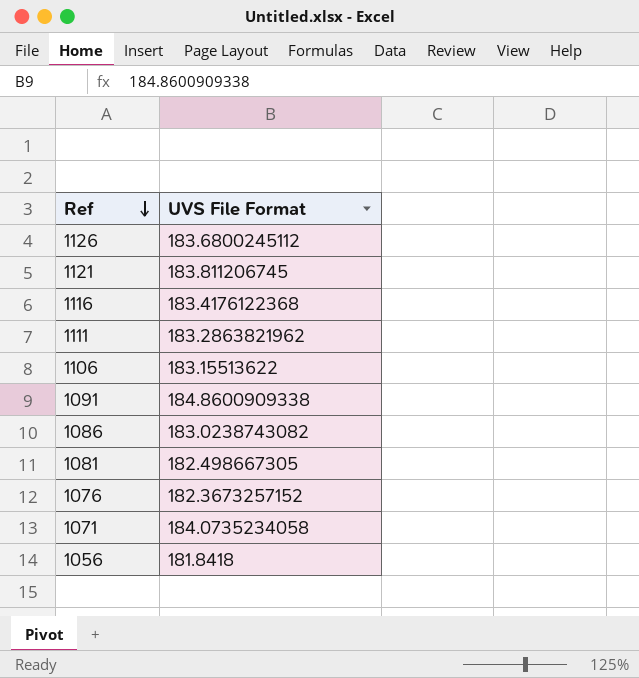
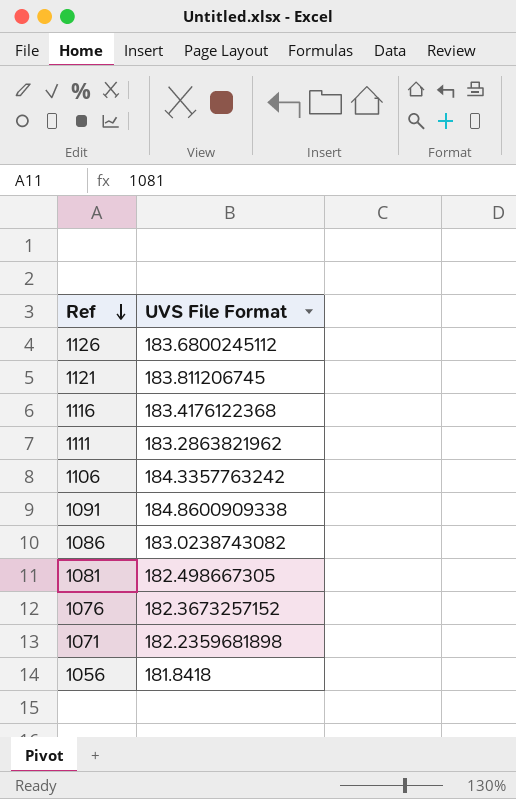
1106 | UVS File Format: 183.15513622 -> 184.3357763242
1071 | UVS File Format: 184.0735234058 -> 182.2359681898

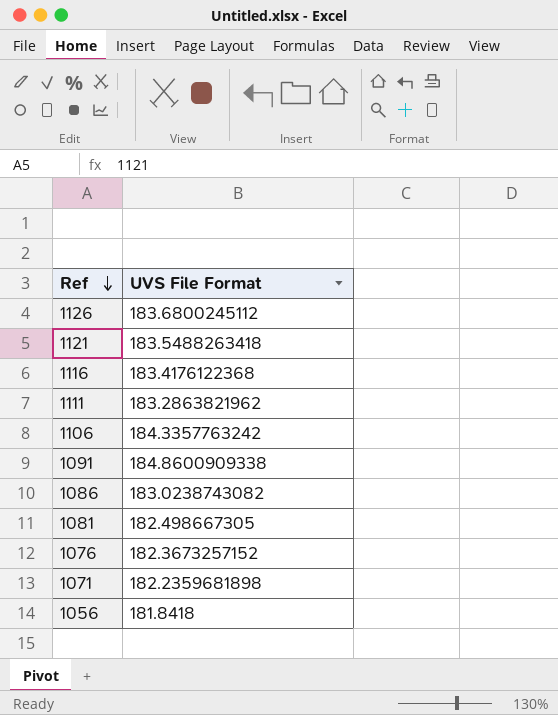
1121 | UVS File Format: 183.811206745 -> 183.5488263418

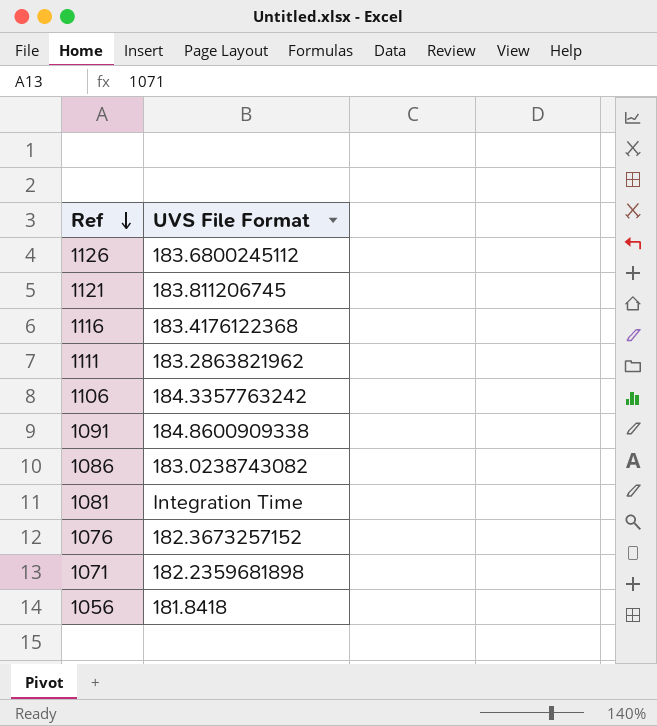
1121 | UVS File Format: 183.5488263418 -> 183.811206745
1081 | UVS File Format: 182.498667305 -> Integration Time

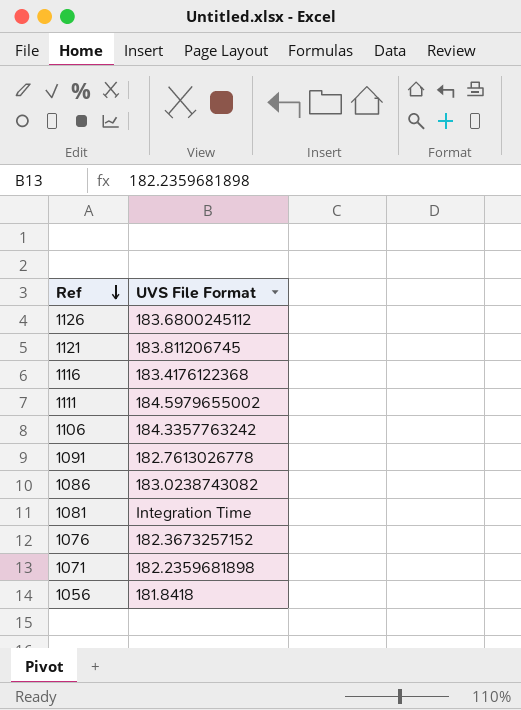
1111 | UVS File Format: 183.2863821962 -> 184.5979655002
1091 | UVS File Format: 184.8600909338 -> 182.7613026778

